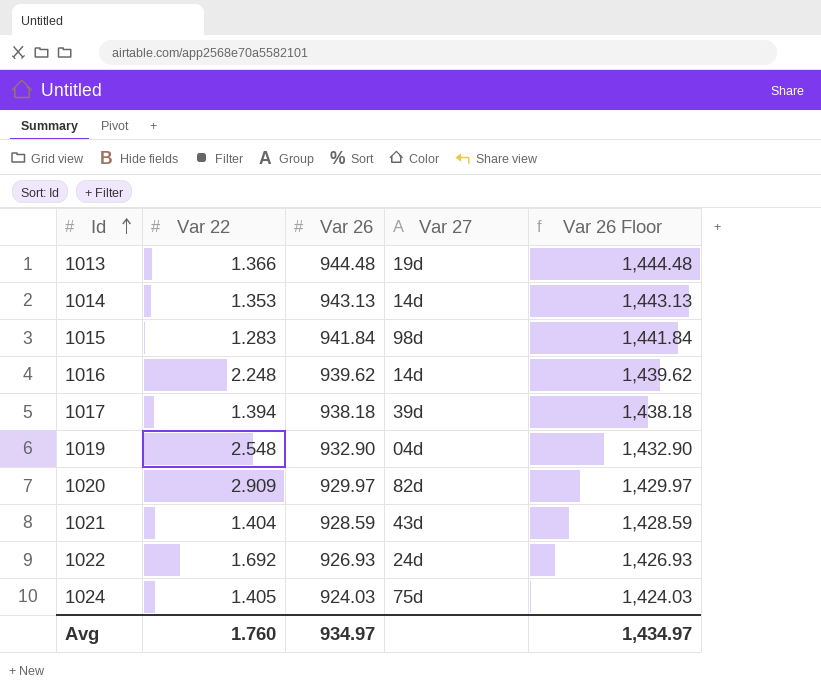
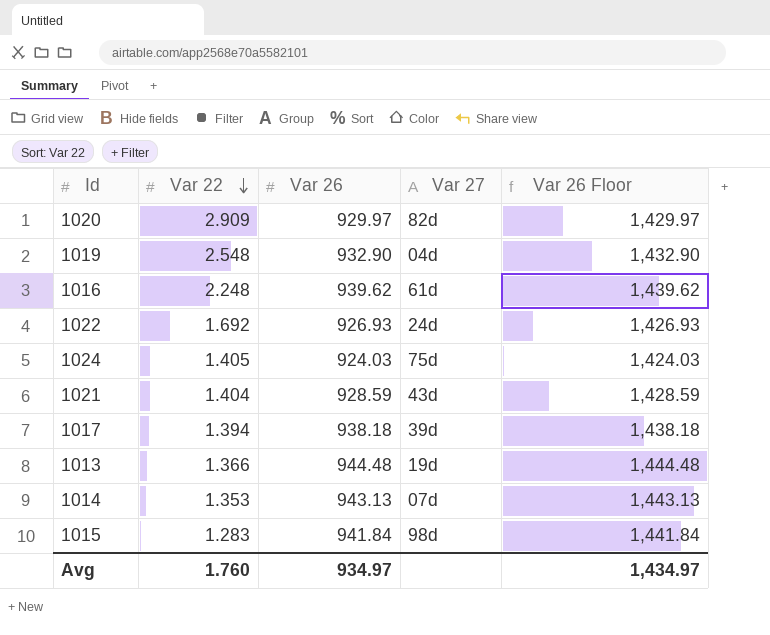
row order: Id ascending -> Var 22 descending
1016 | Var 27: 14d -> 61d
1014 | Var 27: 14d -> 07d

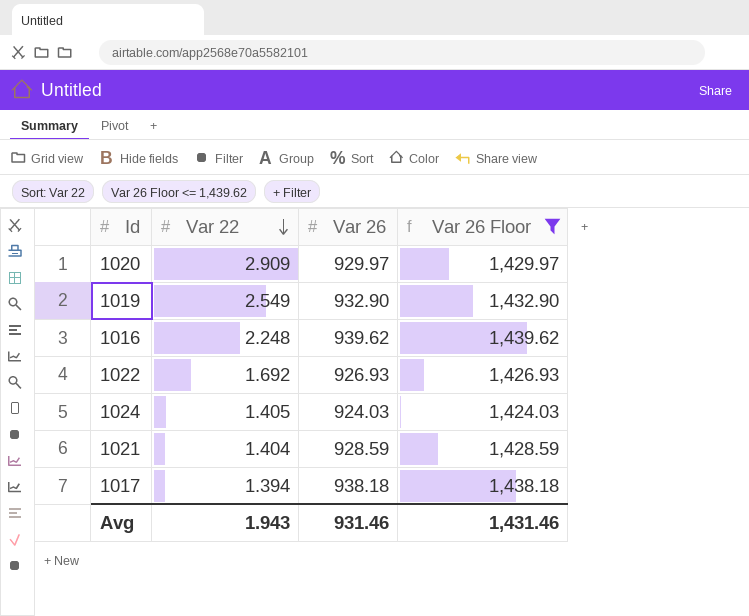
filter: none -> Var 26 Floor <= 1,439.62
column Var 27 | position: 4 -> none
1019 | Var 22: 2.548 -> 2.549
Avg | Var 22: 1.760 -> 1.943
Avg | Var 26: 934.97 -> 931.46
Avg | Var 26 Floor: 1,434.97 -> 1,431.46

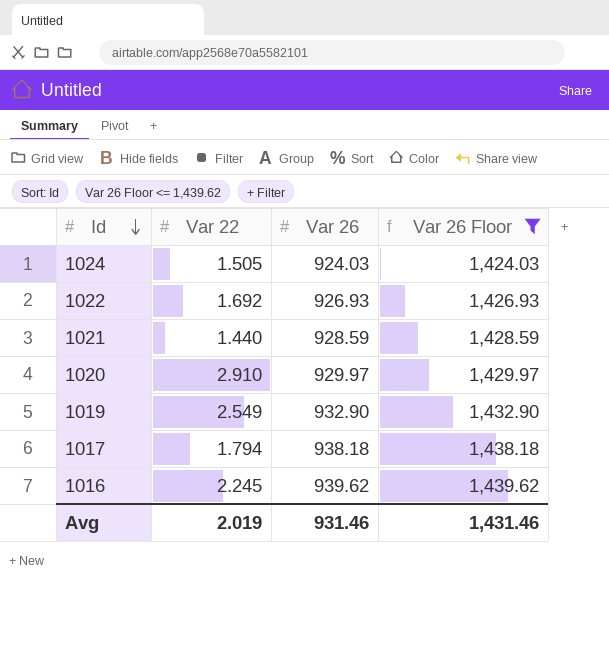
row order: Var 22 descending -> Id descending
1024 | Var 22: 1.405 -> 1.505
1021 | Var 22: 1.404 -> 1.440
1020 | Var 22: 2.909 -> 2.910
1017 | Var 22: 1.394 -> 1.794
1016 | Var 22: 2.248 -> 2.245
Avg | Var 22: 1.943 -> 2.019

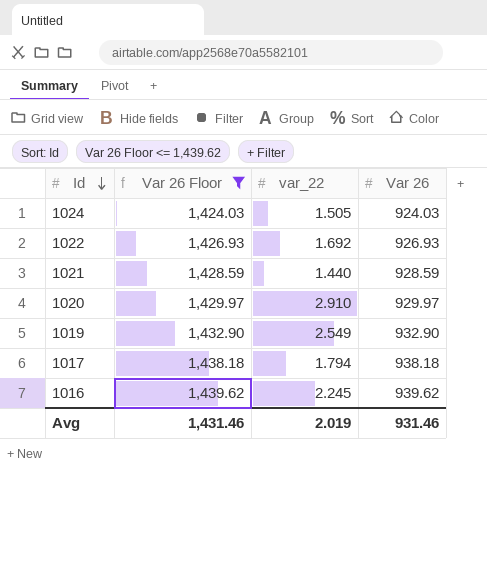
column Var 26 Floor | position: 4 -> 2
column name: Var 22 -> var_22

